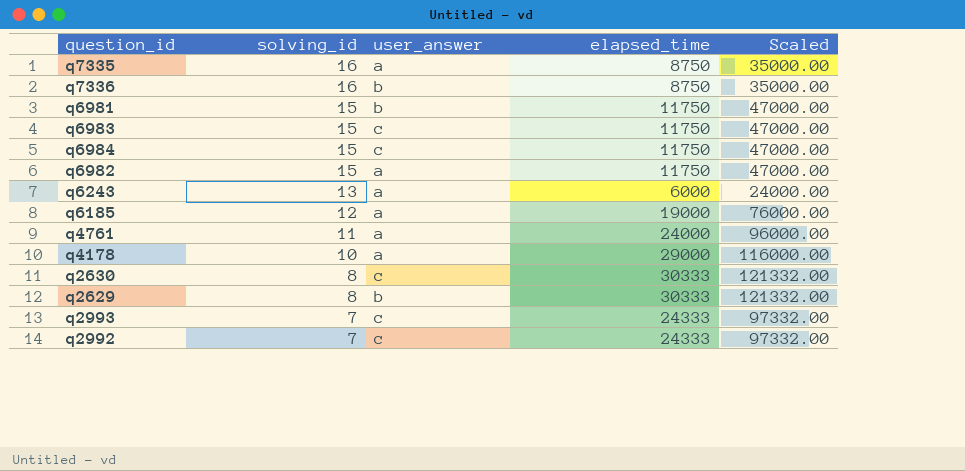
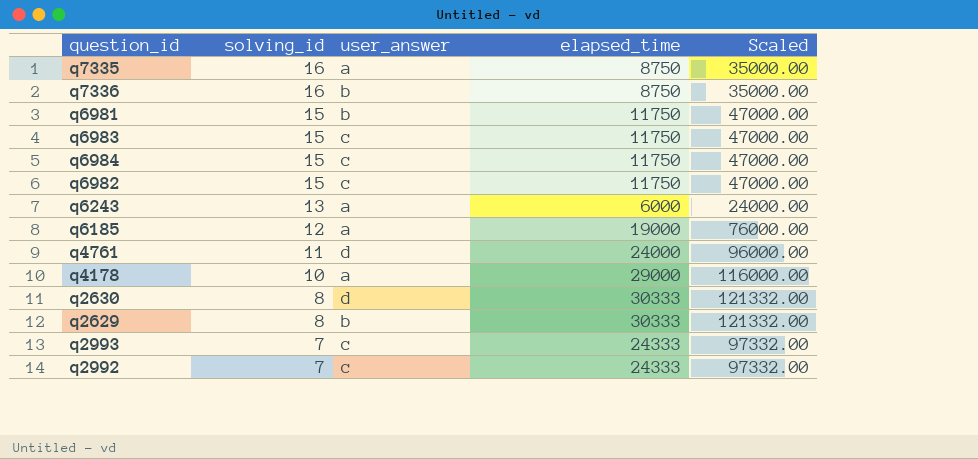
q6982 | user_answer: a -> c
q4761 | user_answer: a -> d
q2630 | user_answer: c -> d

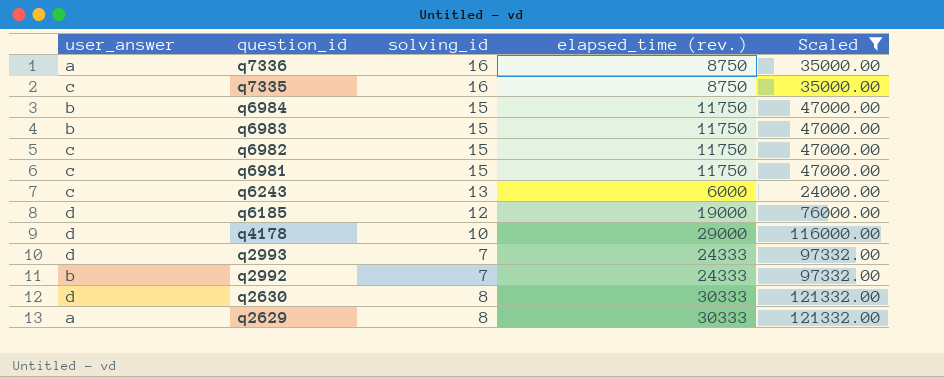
filter: none -> Scaled != 96000.00
row order: solving_id descending -> question_id descending
column user_answer | position: 3 -> 1
column name: elapsed_time -> elapsed_time (rev.)
q7336 | user_answer: b -> a
q7335 | user_answer: a -> c
q6984 | user_answer: c -> b
q6983 | user_answer: c -> b
q6981 | user_answer: b -> c
q6243 | user_answer: a -> c
q6185 | user_answer: a -> d
q4178 | user_answer: a -> d
q2993 | user_answer: c -> d
q2992 | user_answer: c -> b
q2629 | user_answer: b -> a

